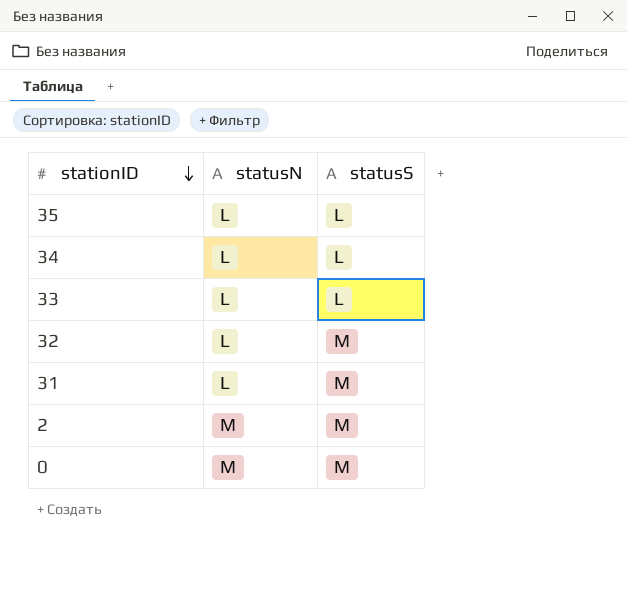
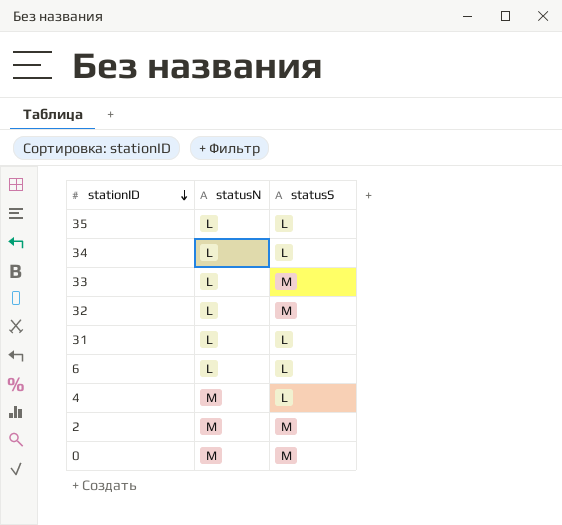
33 | statusS: L -> M
31 | statusS: M -> L
row 6: none -> L | L
row 4: none -> M | L

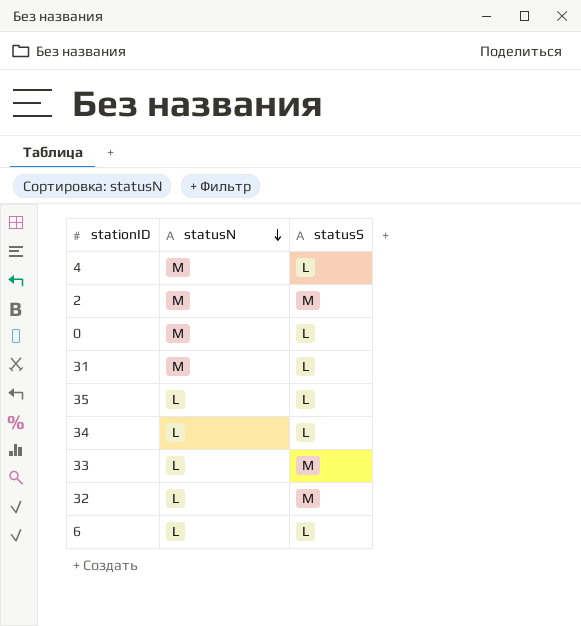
row order: stationID descending -> statusN descending
0 | statusS: M -> L
31 | statusN: L -> M

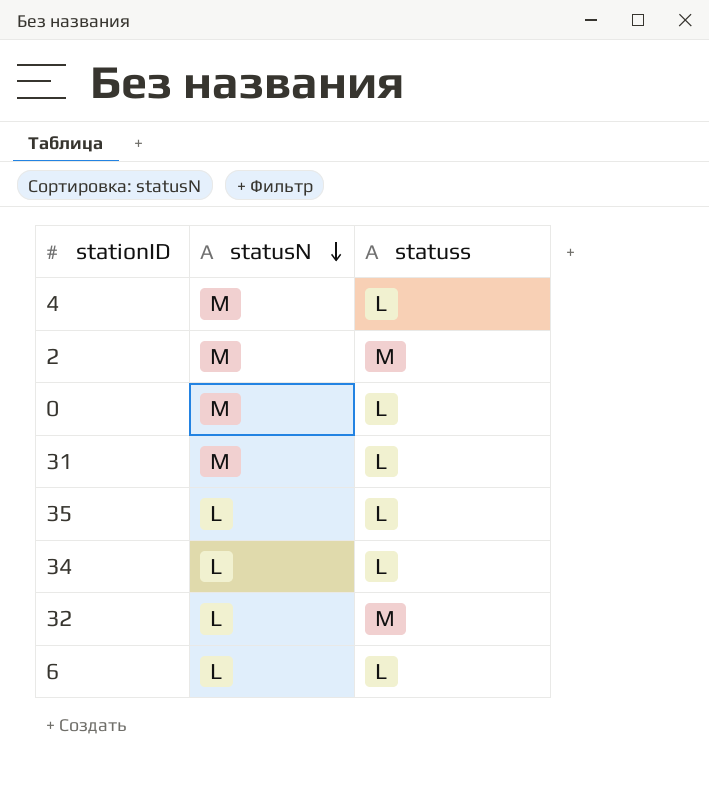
column name: statusS -> statuss
row 33: L | M -> none

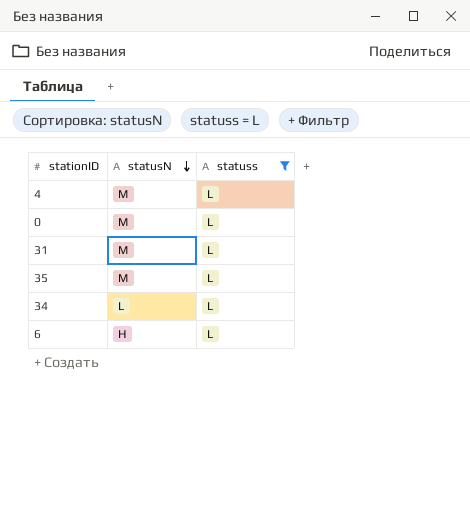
filter: none -> statuss = L
35 | statusN: L -> M
6 | statusN: L -> H

